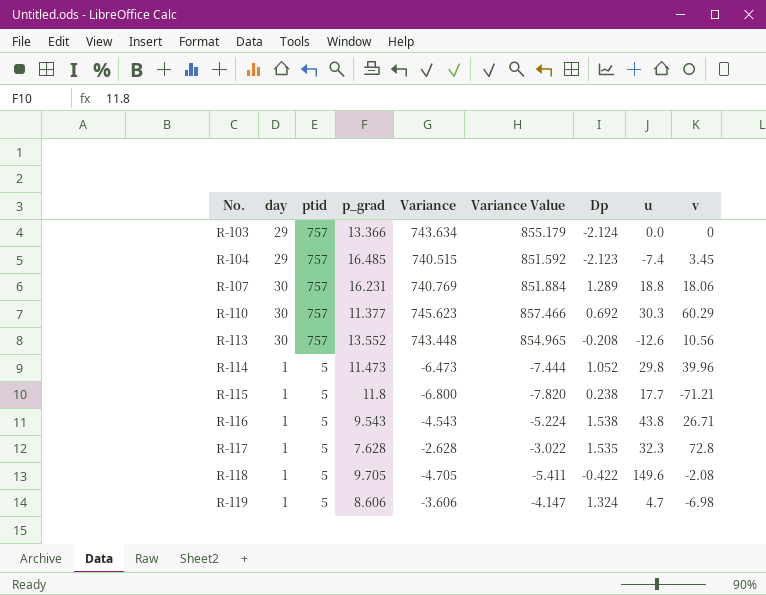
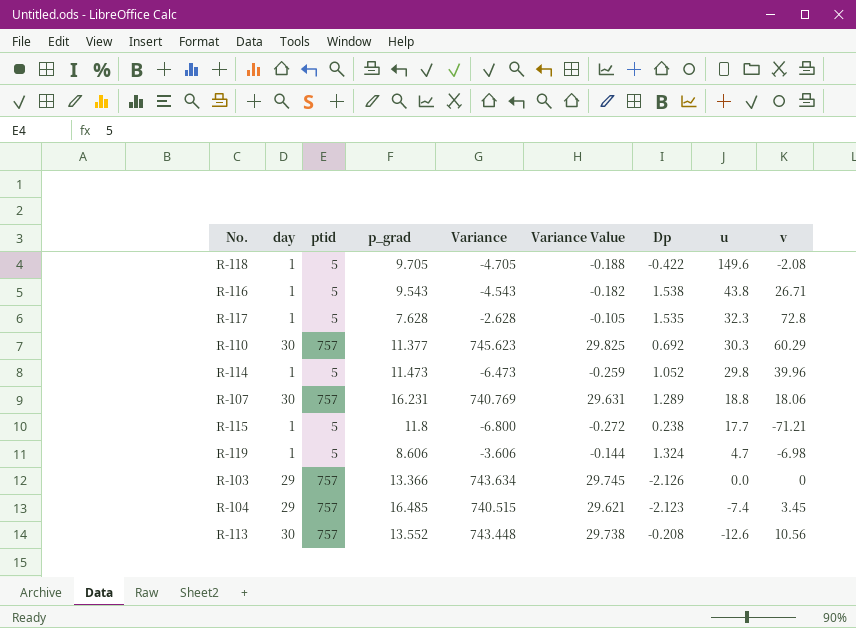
row order: No. ascending -> u descending
column Variance Value | formula: [Variance] * 1.15 -> [Variance] * 0.04
R-103 | Dp: -2.124 -> -2.126

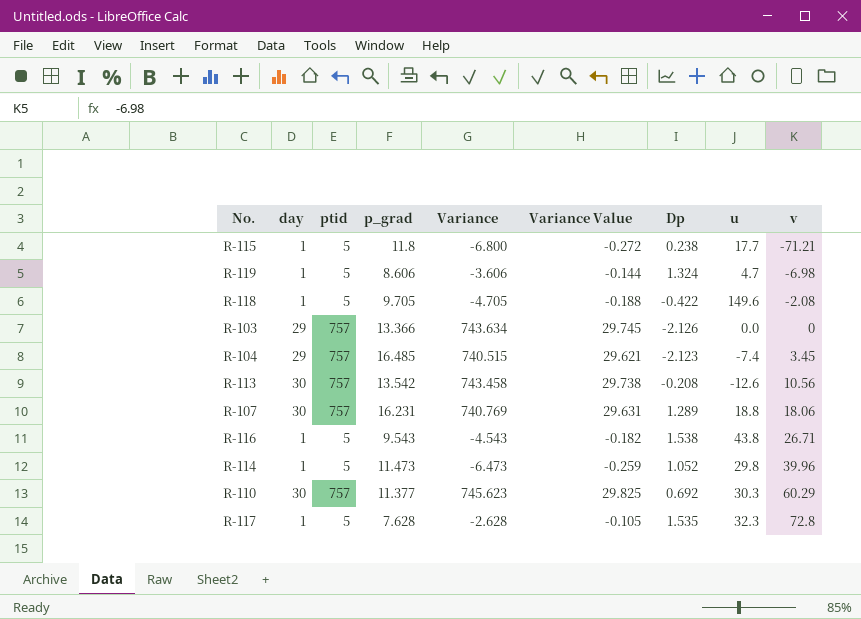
row order: u descending -> v ascending
R-113 | p_grad: 13.552 -> 13.542
R-113 | Variance: 743.448 -> 743.458

